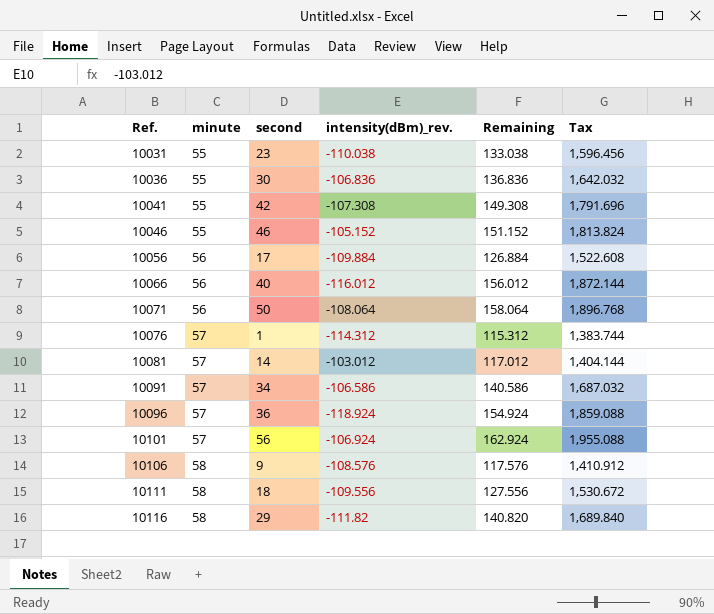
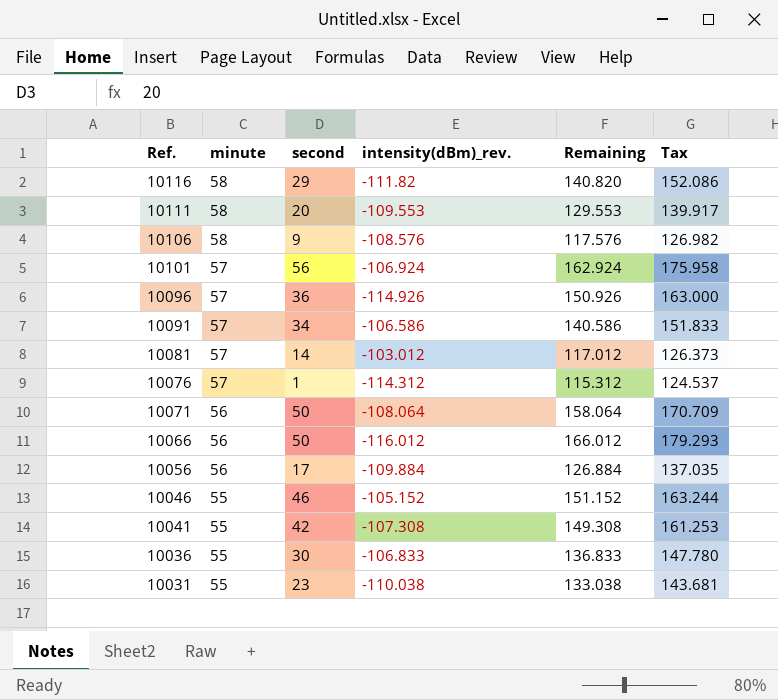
row order: Ref. ascending -> Ref. descending
column Tax | formula: [Remaining] * 12 -> [Remaining] * 1.08
10111 | second: 18 -> 20
10111 | intensity(dBm)_rev.: -109.556 -> -109.553
10111 | Remaining: 127.556 -> 129.553
10096 | intensity(dBm)_rev.: -118.924 -> -114.926
10096 | Remaining: 154.924 -> 150.926
10066 | second: 40 -> 50
10066 | Remaining: 156.012 -> 166.012
10036 | intensity(dBm)_rev.: -106.836 -> -106.833
10036 | Remaining: 136.836 -> 136.833

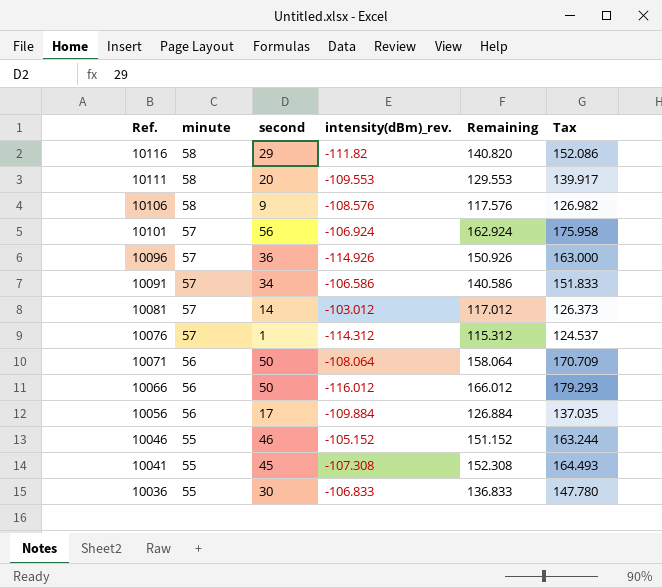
row 10031: 55 | 23 | -110.038 | 133.038 | 143.681 -> none
10041 | second: 42 -> 45
10041 | Remaining: 149.308 -> 152.308
10041 | Tax: 161.253 -> 164.493

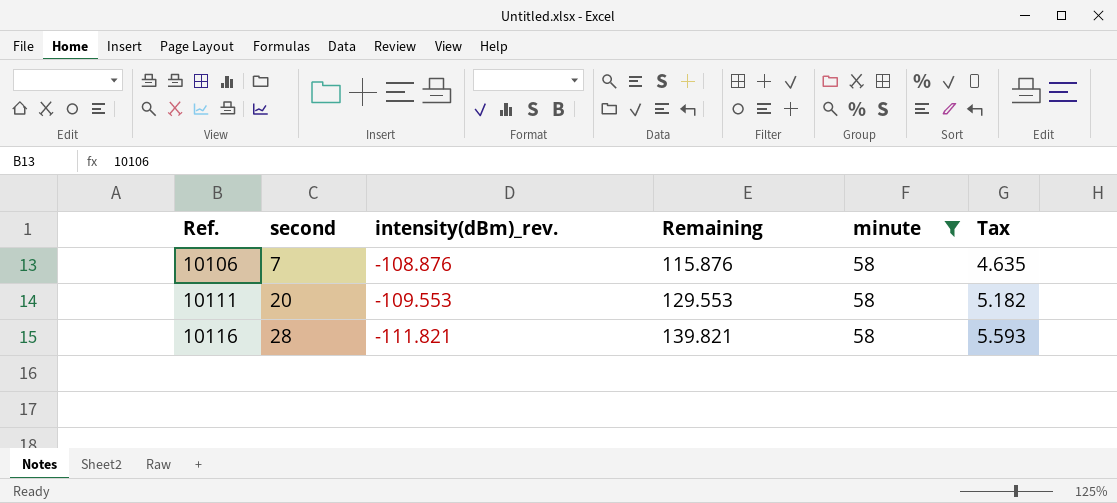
filter: none -> minute = 58
row order: Ref. descending -> Ref. ascending
column minute | position: 2 -> 5
column Tax | formula: [Remaining] * 1.08 -> [Remaining] * 0.04
10106 | second: 9 -> 7
10106 | intensity(dBm)_rev.: -108.576 -> -108.876
10106 | Remaining: 117.576 -> 115.876
10116 | second: 29 -> 28
10116 | intensity(dBm)_rev.: -111.82 -> -111.821
10116 | Remaining: 140.820 -> 139.821

